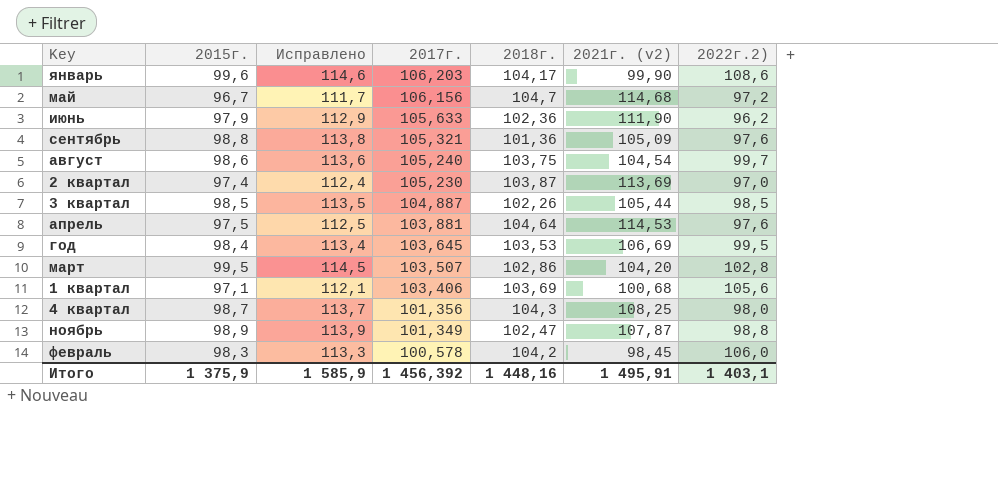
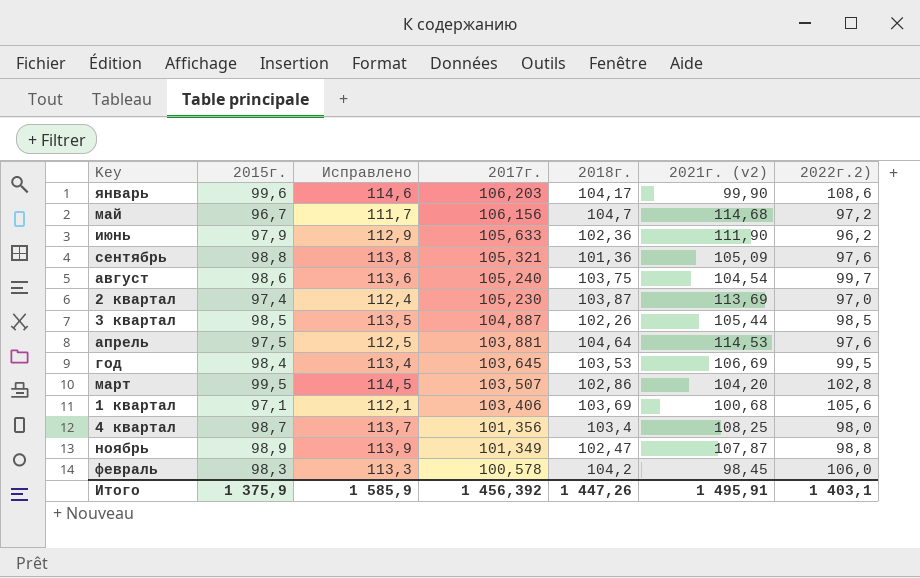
4 квартал | 2018г.: 104,3 -> 103,4
Итого | 2018г.: 1 448,16 -> 1 447,26

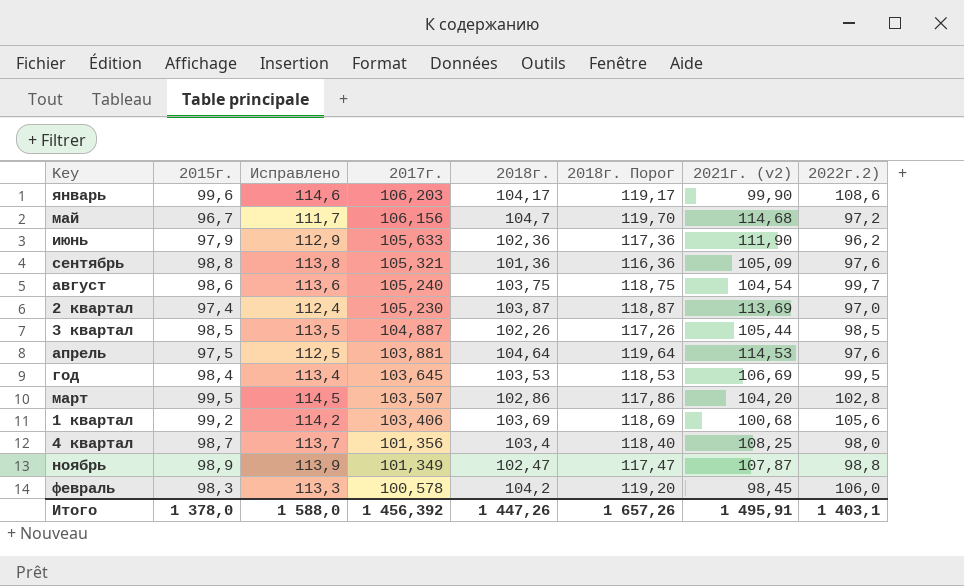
column 2018г. Порог | formula: none -> [2018г.] + 15
1 квартал | 2015г.: 97,1 -> 99,2
1 квартал | Исправлено: 112,1 -> 114,2
Итого | 2015г.: 1 375,9 -> 1 378,0
Итого | Исправлено: 1 585,9 -> 1 588,0

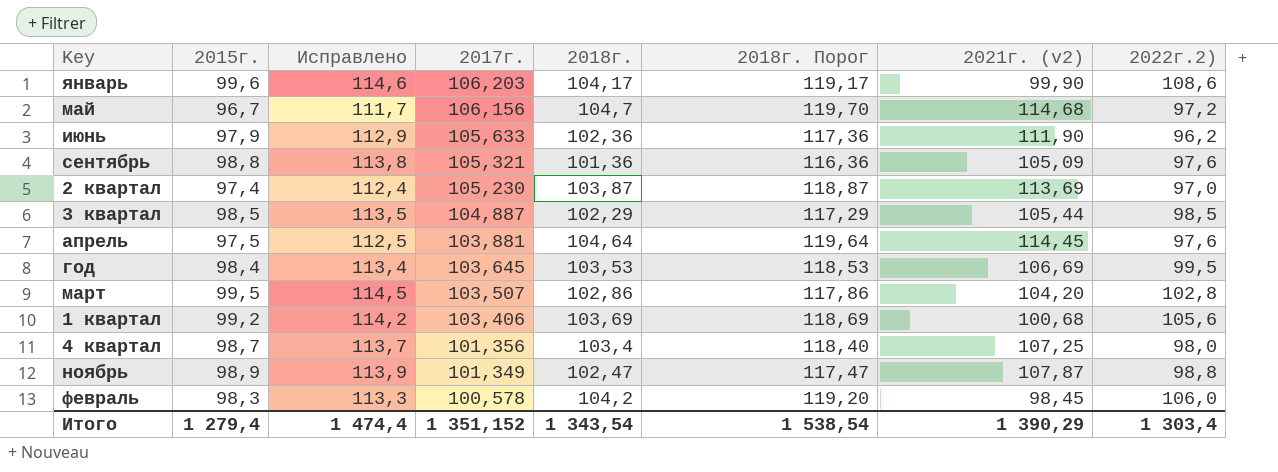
row август: 98,6 | 113,6 | 105,240 | 103,75 | 118,75 | 104,54 | 99,7 -> none
3 квартал | 2018г.: 102,26 -> 102,29
3 квартал | 2018г. Порог: 117,26 -> 117,29
апрель | 2021г. (v2): 114,53 -> 114,45
4 квартал | 2021г. (v2): 108,25 -> 107,25
Итого | 2015г.: 1 378,0 -> 1 279,4
Итого | Исправлено: 1 588,0 -> 1 474,4
Итого | 2017г.: 1 456,392 -> 1 351,152
Итого | 2018г.: 1 447,26 -> 1 343,54
Итого | 2018г. Порог: 1 657,26 -> 1 538,54
Итого | 2021г. (v2): 1 495,91 -> 1 390,29
Итого | 2022г.2): 1 403,1 -> 1 303,4

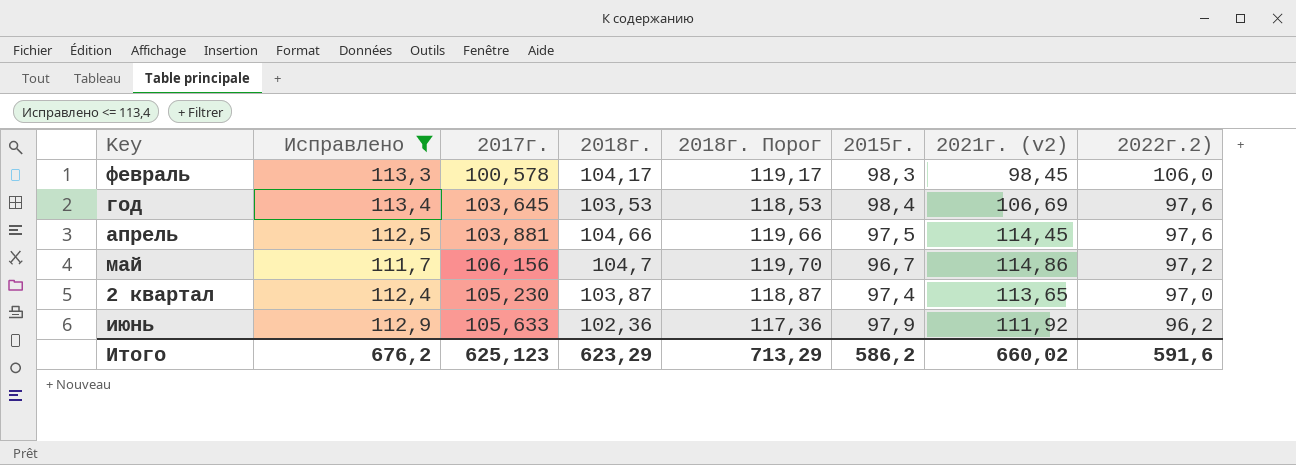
filter: none -> Исправлено <= 113,4
row order: 2017г. descending -> 2022г.2) descending
column 2015г. | position: 2 -> 6
февраль | 2018г.: 104,2 -> 104,17
февраль | 2018г. Порог: 119,20 -> 119,17
год | 2022г.2): 99,5 -> 97,6
апрель | 2018г.: 104,64 -> 104,66
апрель | 2018г. Порог: 119,64 -> 119,66
май | 2021г. (v2): 114,68 -> 114,86
2 квартал | 2021г. (v2): 113,69 -> 113,65
июнь | 2021г. (v2): 111,90 -> 111,92
Итого | Исправлено: 1 474,4 -> 676,2
Итого | 2017г.: 1 351,152 -> 625,123
Итого | 2018г.: 1 343,54 -> 623,29
Итого | 2018г. Порог: 1 538,54 -> 713,29
Итого | 2015г.: 1 279,4 -> 586,2
Итого | 2021г. (v2): 1 390,29 -> 660,02
Итого | 2022г.2): 1 303,4 -> 591,6

